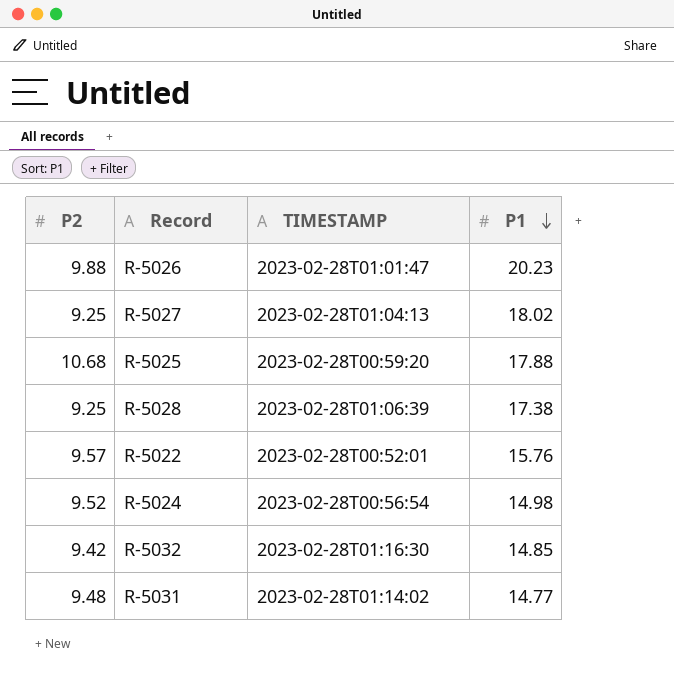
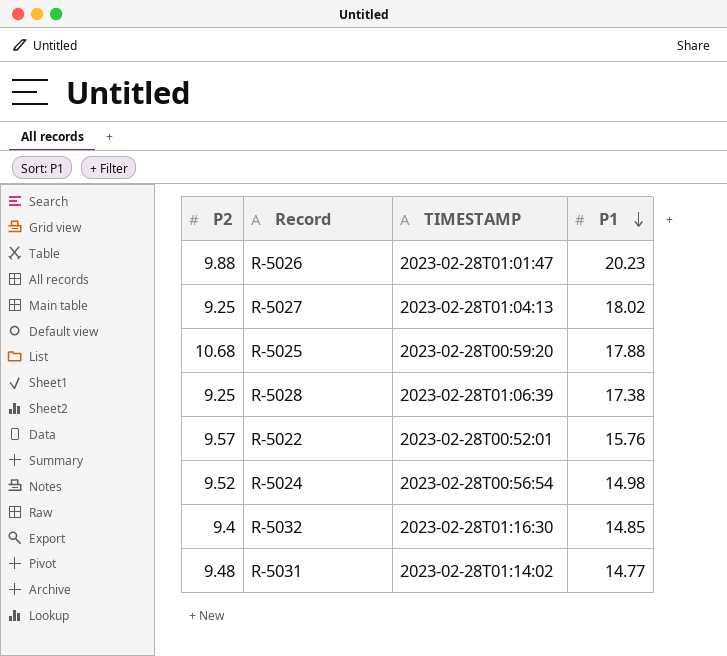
R-5032 | P2: 9.42 -> 9.4

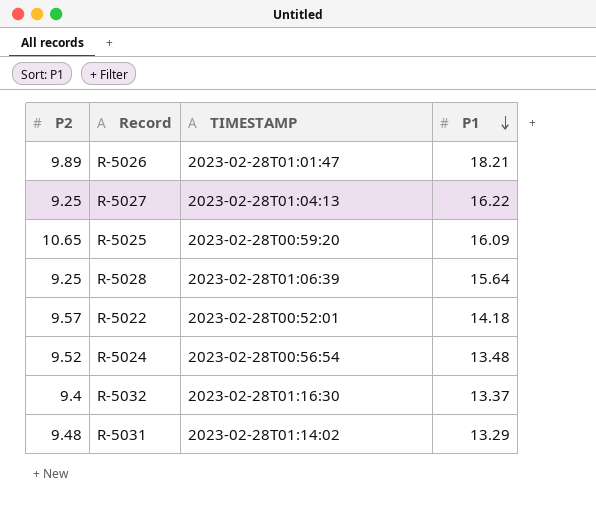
R-5026 | P2: 9.88 -> 9.89
R-5026 | P1: 20.23 -> 18.21
R-5027 | P1: 18.02 -> 16.22
R-5025 | P2: 10.68 -> 10.65
R-5025 | P1: 17.88 -> 16.09
R-5028 | P1: 17.38 -> 15.64
R-5022 | P1: 15.76 -> 14.18
R-5024 | P1: 14.98 -> 13.48
R-5032 | P1: 14.85 -> 13.37
R-5031 | P1: 14.77 -> 13.29

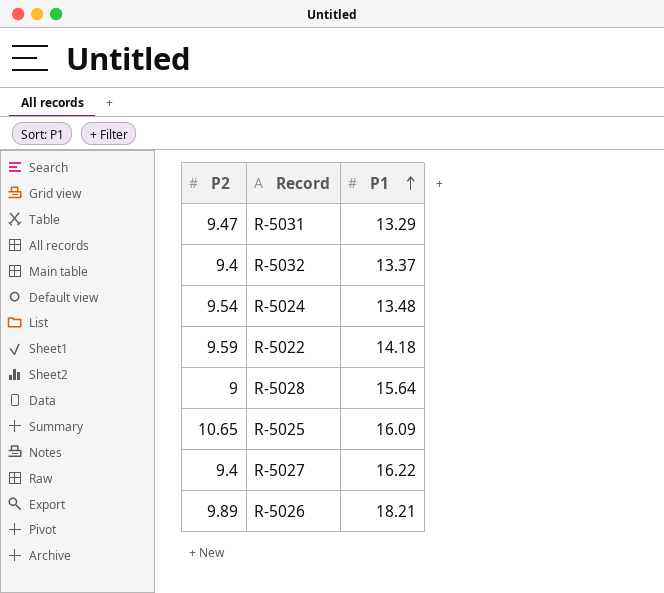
row order: P1 descending -> P1 ascending
column TIMESTAMP | position: 3 -> none
R-5031 | P2: 9.48 -> 9.47
R-5024 | P2: 9.52 -> 9.54
R-5022 | P2: 9.57 -> 9.59
R-5028 | P2: 9.25 -> 9
R-5027 | P2: 9.25 -> 9.4

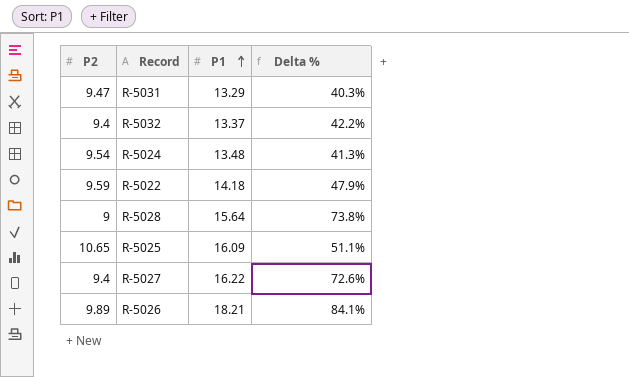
column Delta % | formula: none -> ([P1] - [P2]) / [P2]

